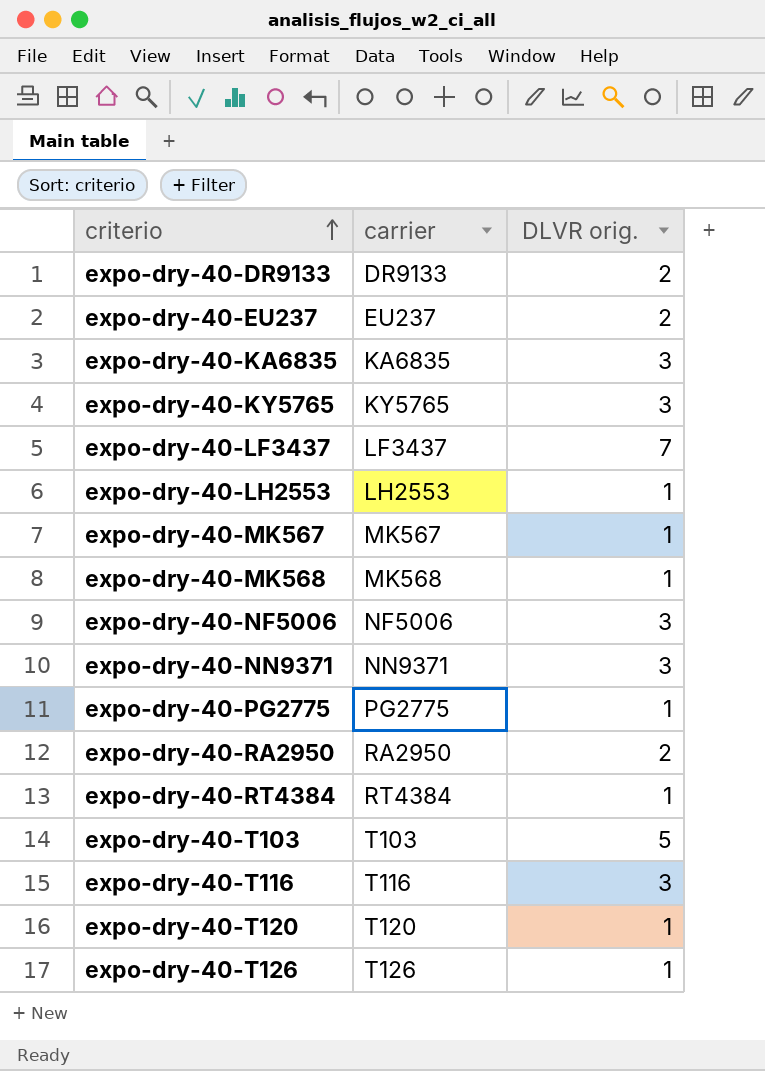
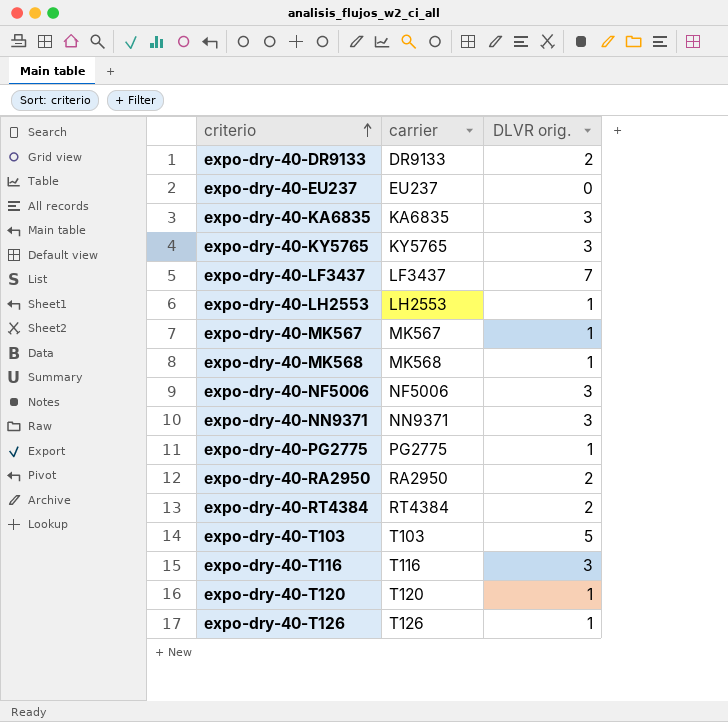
expo-dry-40-EU237 | DLVR orig.: 2 -> 0
expo-dry-40-RT4384 | DLVR orig.: 1 -> 2

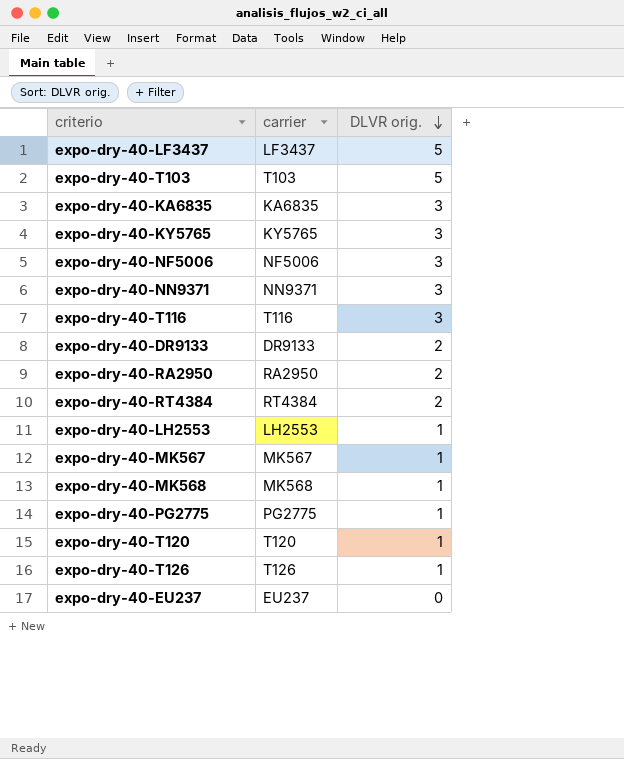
row order: criterio ascending -> DLVR orig. descending
expo-dry-40-LF3437 | DLVR orig.: 7 -> 5

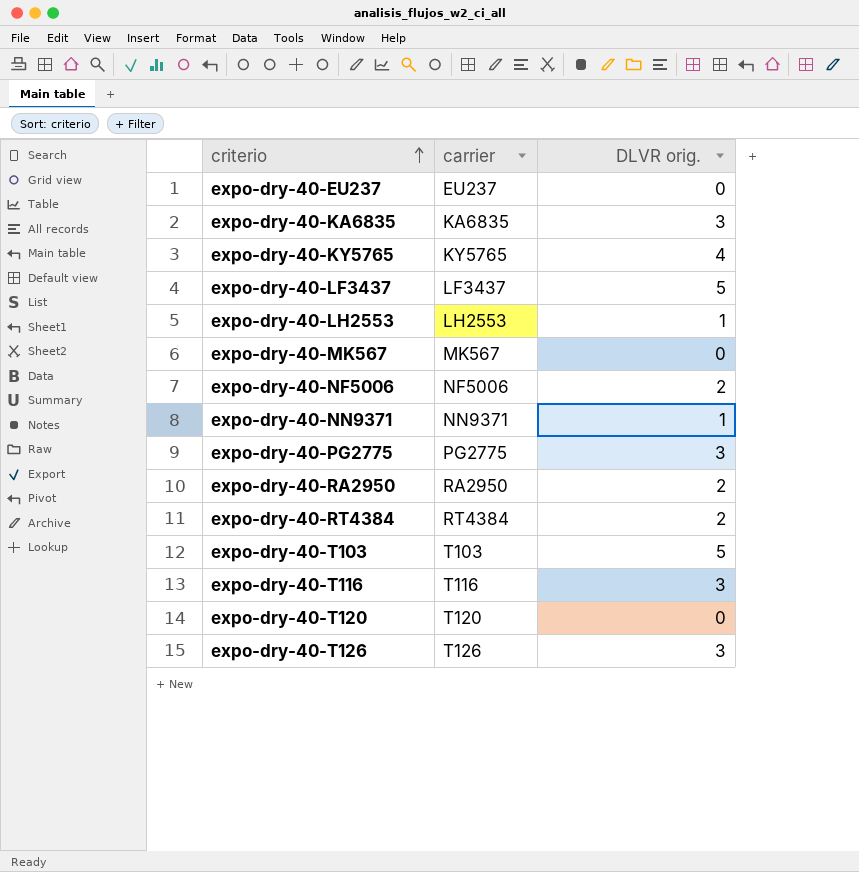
row order: DLVR orig. descending -> criterio ascending
row expo-dry-40-DR9133: DR9133 | 2 -> none
row expo-dry-40-MK568: MK568 | 1 -> none
expo-dry-40-KY5765 | DLVR orig.: 3 -> 4
expo-dry-40-MK567 | DLVR orig.: 1 -> 0
expo-dry-40-NF5006 | DLVR orig.: 3 -> 2
expo-dry-40-NN9371 | DLVR orig.: 3 -> 1
expo-dry-40-PG2775 | DLVR orig.: 1 -> 3
expo-dry-40-T120 | DLVR orig.: 1 -> 0
expo-dry-40-T126 | DLVR orig.: 1 -> 3

